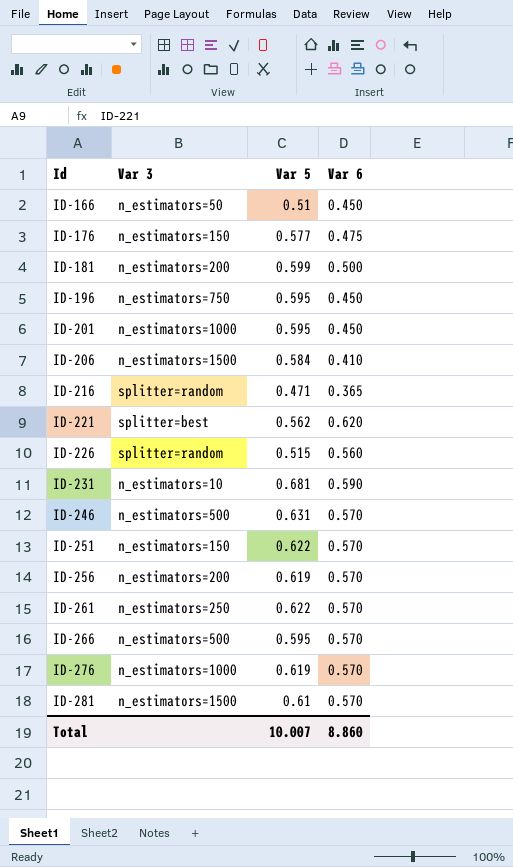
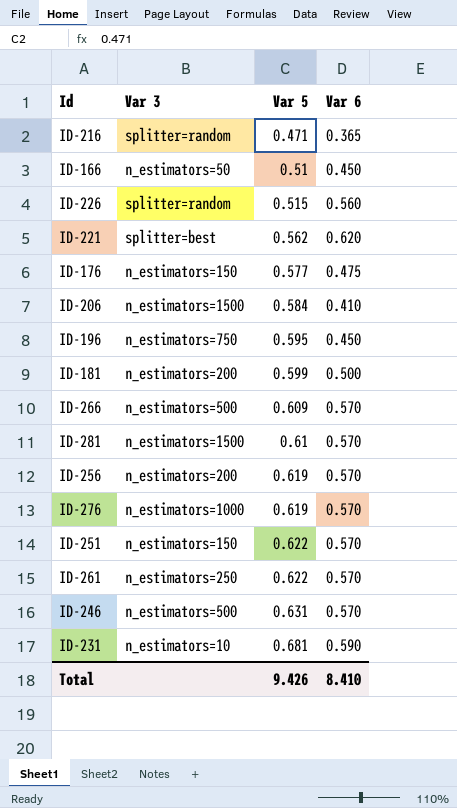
row order: Id ascending -> Var 5 ascending
row ID-201: n_estimators=1000 | 0.595 | 0.450 -> none
ID-266 | Var 5: 0.595 -> 0.609
Total | Var 5: 10.007 -> 9.426
Total | Var 6: 8.860 -> 8.410

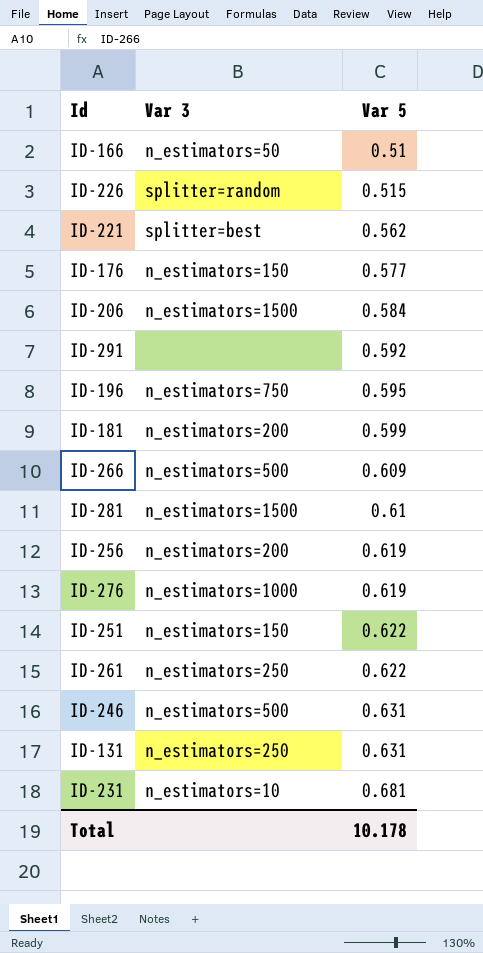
column Var 6 | position: 4 -> none
row ID-216: splitter=random | 0.471 | 0.365 -> none
row ID-291: none -> none | 0.592
row ID-131: none -> n_estimators=250 | 0.631
Total | Var 5: 9.426 -> 10.178

